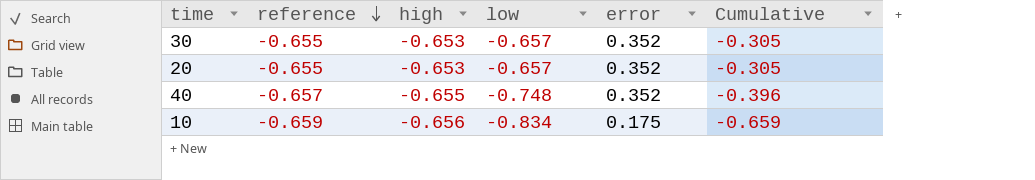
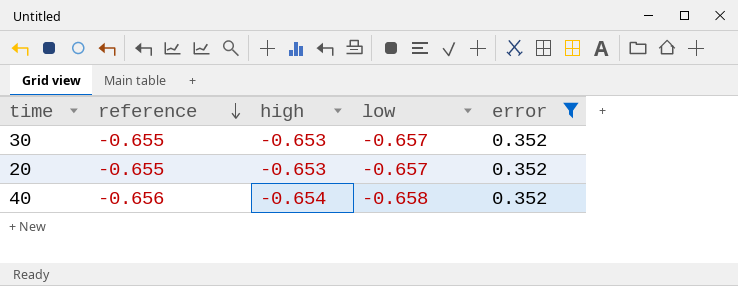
filter: none -> error = 0.352
column Cumulative | formula: [low] + [error] -> none
40 | reference: -0.657 -> -0.656
40 | high: -0.655 -> -0.654
40 | low: -0.748 -> -0.658

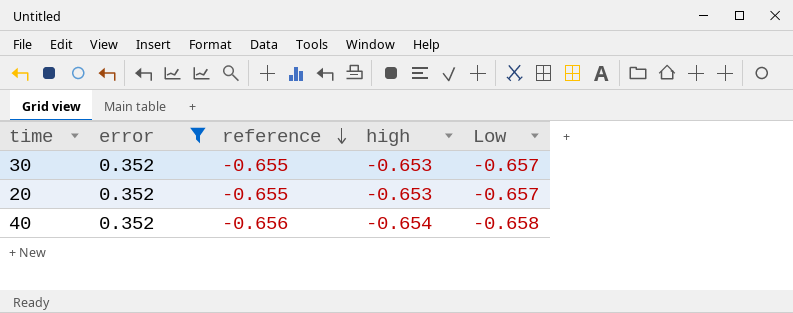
column error | position: 5 -> 2
column name: low -> Low

